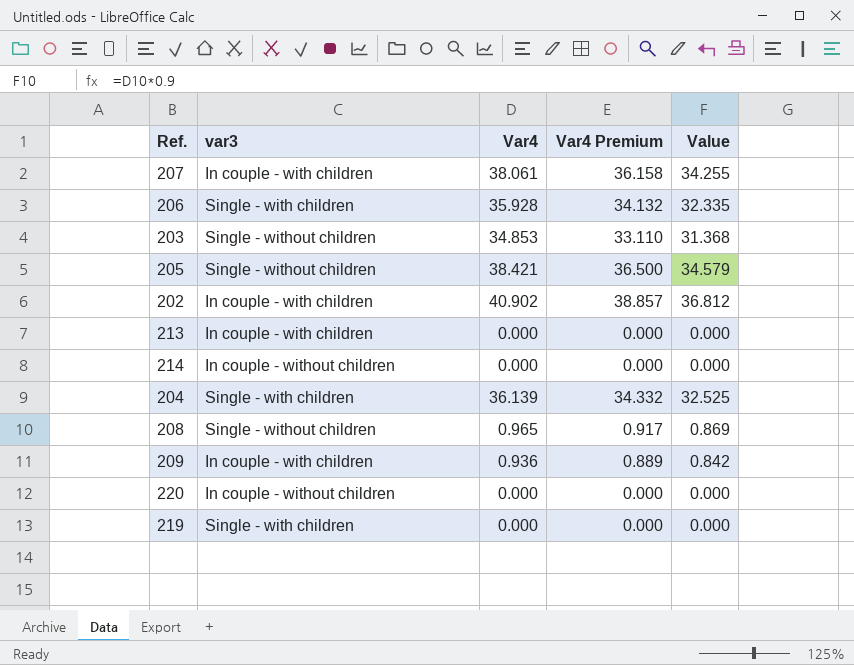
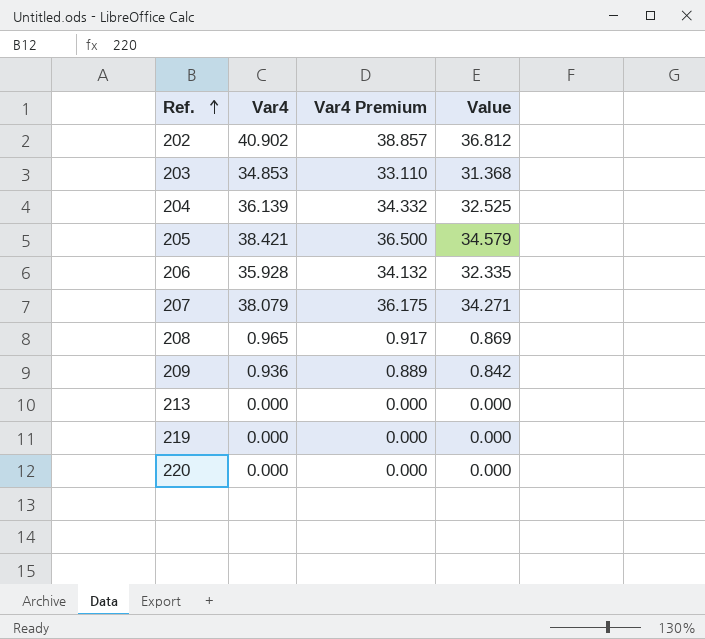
row order: none -> Ref. ascending
column var3 | position: 2 -> none
row 214: In couple - without children | 0.000 | 0.000 | 0.000 -> none
207 | Var4: 38.061 -> 38.079
207 | Var4 Premium: 36.158 -> 36.175
207 | Value: 34.255 -> 34.271

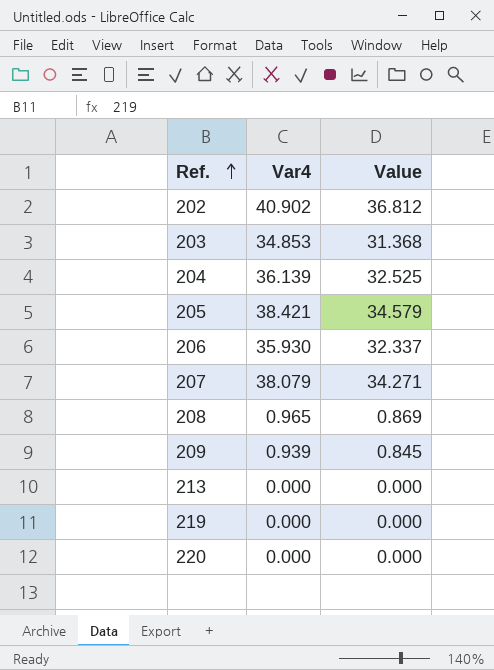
column Var4 Premium | formula: [Var4] * 0.95 -> none
206 | Var4: 35.928 -> 35.930
206 | Value: 32.335 -> 32.337
209 | Var4: 0.936 -> 0.939
209 | Value: 0.842 -> 0.845

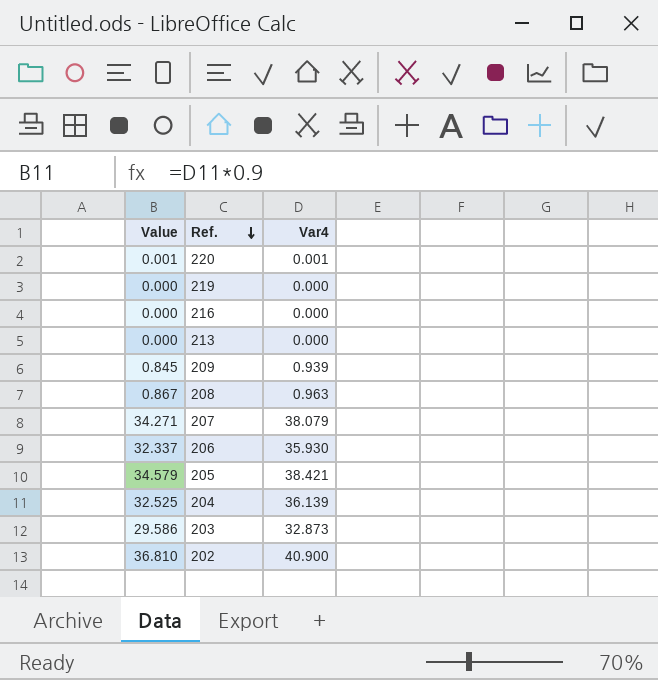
row order: Ref. ascending -> Ref. descending
column Value | position: 3 -> 1
220 | Value: 0.000 -> 0.001
220 | Var4: 0.000 -> 0.001
row 216: none -> 0.000 | 0.000
208 | Value: 0.869 -> 0.867
208 | Var4: 0.965 -> 0.963
203 | Value: 31.368 -> 29.586
203 | Var4: 34.853 -> 32.873
202 | Value: 36.812 -> 36.810
202 | Var4: 40.902 -> 40.900

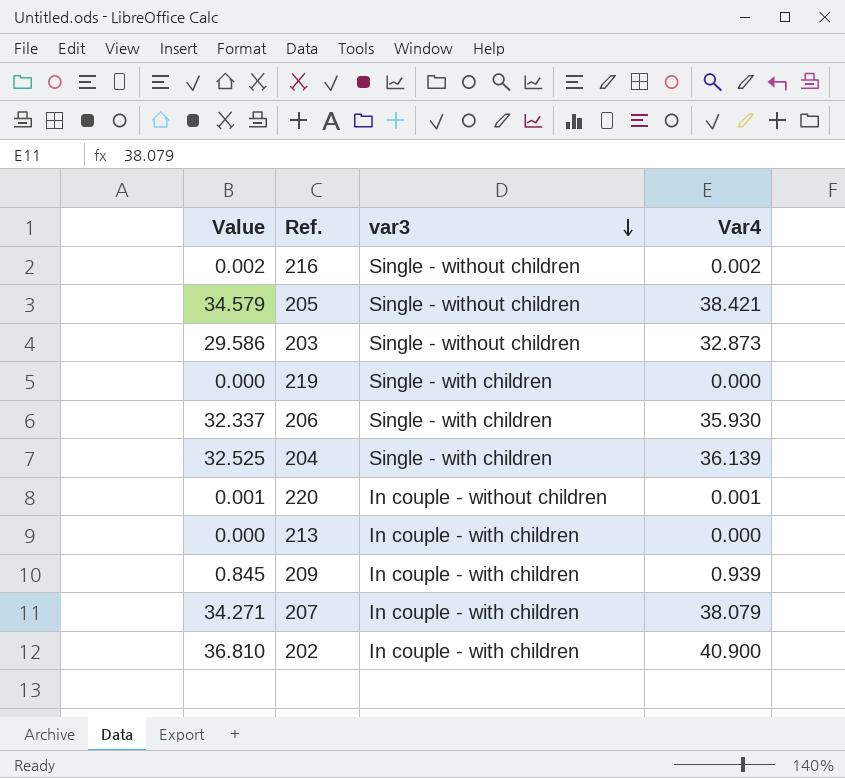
row order: Ref. descending -> var3 descending
column var3 | position: none -> 3
row 208: 0.867 | 0.963 -> none
216 | Value: 0.000 -> 0.002
216 | Var4: 0.000 -> 0.002

